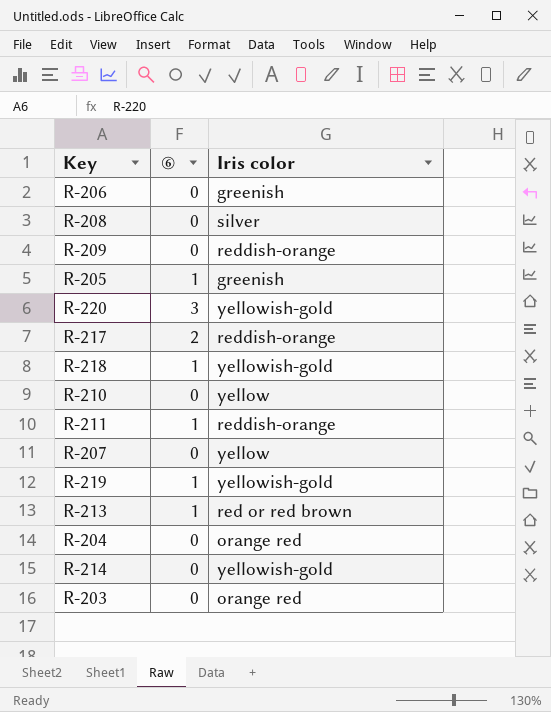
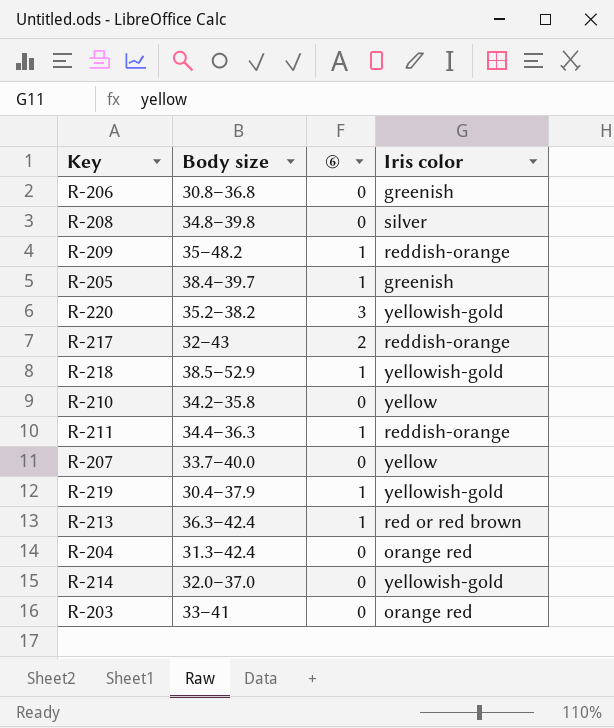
column Body size | position: none -> 2
R-209 | ⑥: 0 -> 1

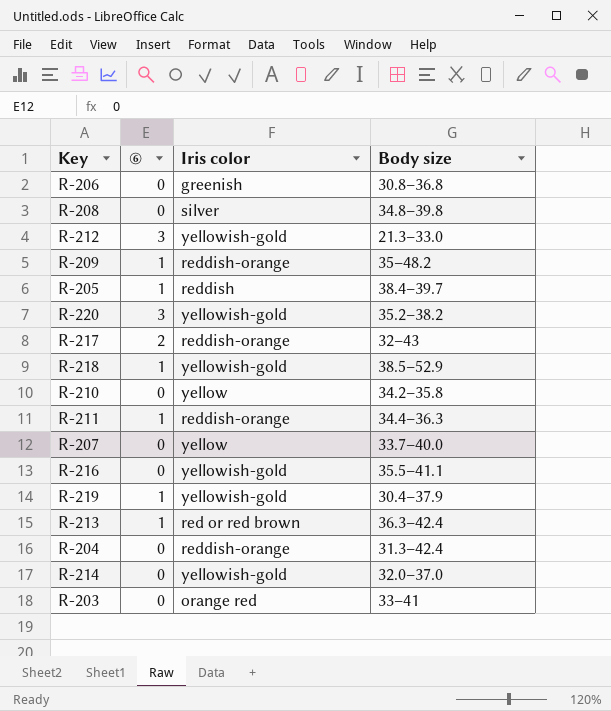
column Body size | position: 2 -> 4
row R-212: none -> 3 | yellowish-gold | 21.3–33.0
R-205 | Iris color: greenish -> reddish
row R-216: none -> 0 | yellowish-gold | 35.5–41.1
R-204 | Iris color: orange red -> reddish-orange

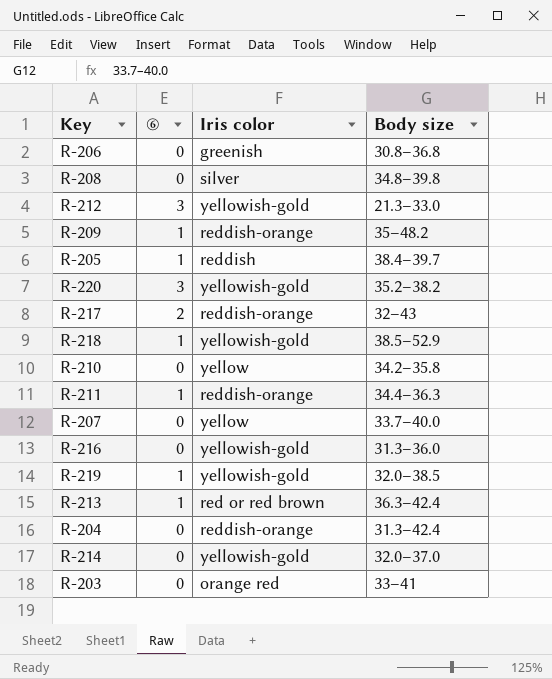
R-216 | Body size: 35.5–41.1 -> 31.3–36.0
R-219 | Body size: 30.4–37.9 -> 32.0–38.5

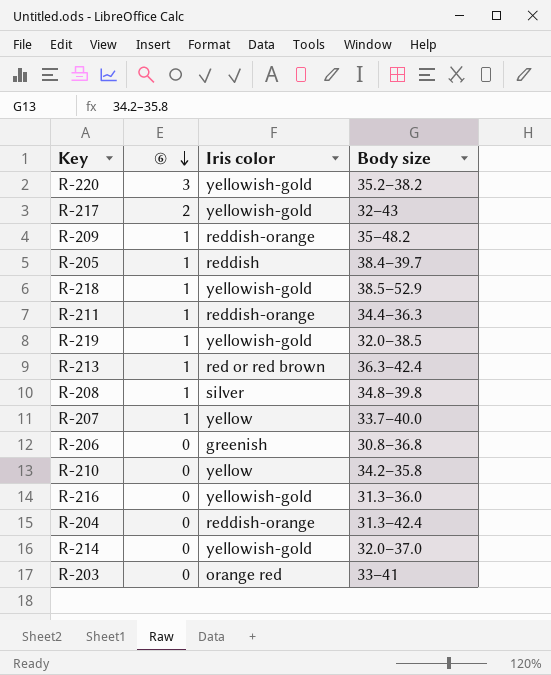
row order: none -> ⑥ descending
row R-212: 3 | yellowish-gold | 21.3–33.0 -> none
R-217 | Iris color: reddish-orange -> yellowish-gold
R-208 | ⑥: 0 -> 1
R-207 | ⑥: 0 -> 1

